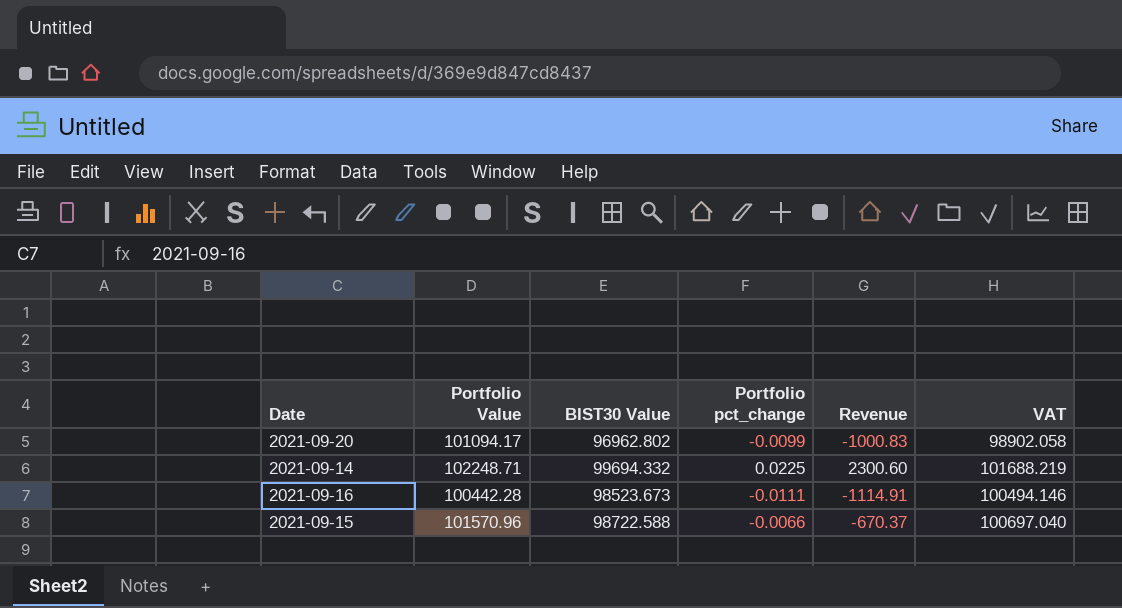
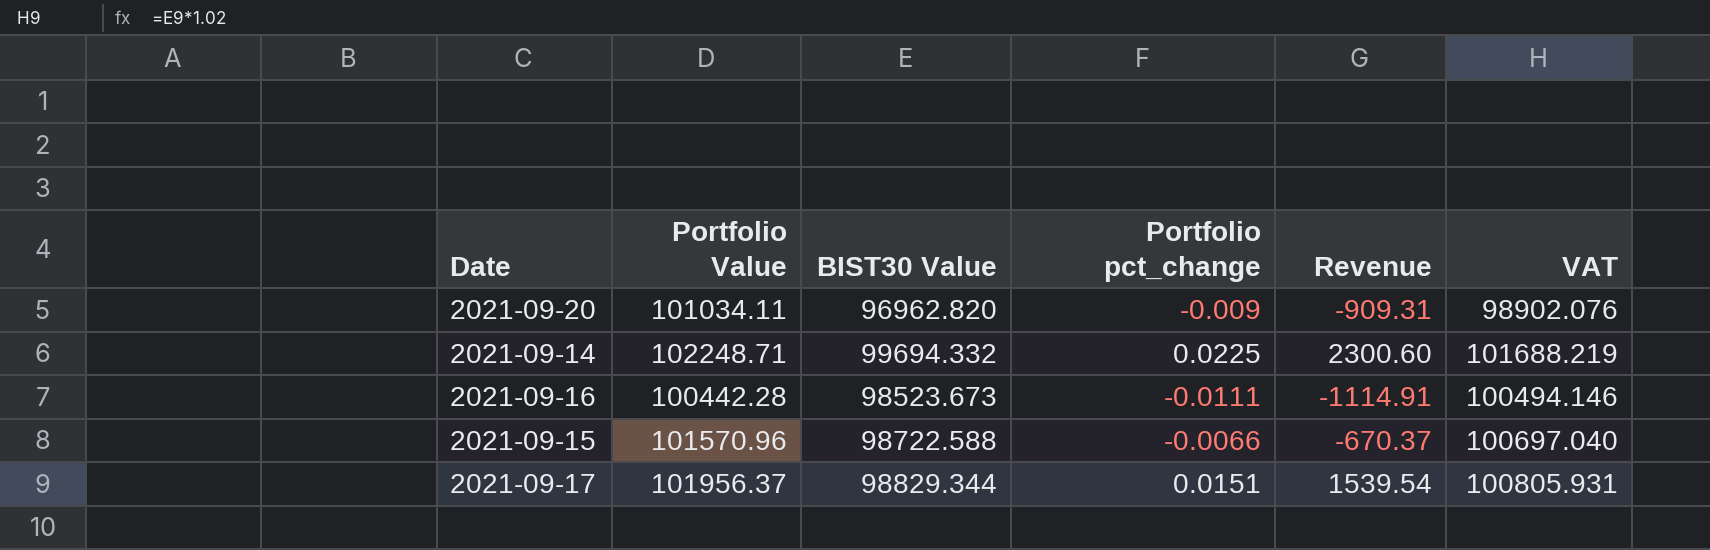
2021-09-20 | Portfolio Value: 101094.17 -> 101034.11
2021-09-20 | BIST30 Value: 96962.802 -> 96962.820
2021-09-20 | Portfolio pct_change: -0.0099 -> -0.009
2021-09-20 | Revenue: -1000.83 -> -909.31
2021-09-20 | VAT: 98902.058 -> 98902.076
row 2021-09-17: none -> 101956.37 | 98829.344 | 0.0151 | 1539.54 | 100805.931

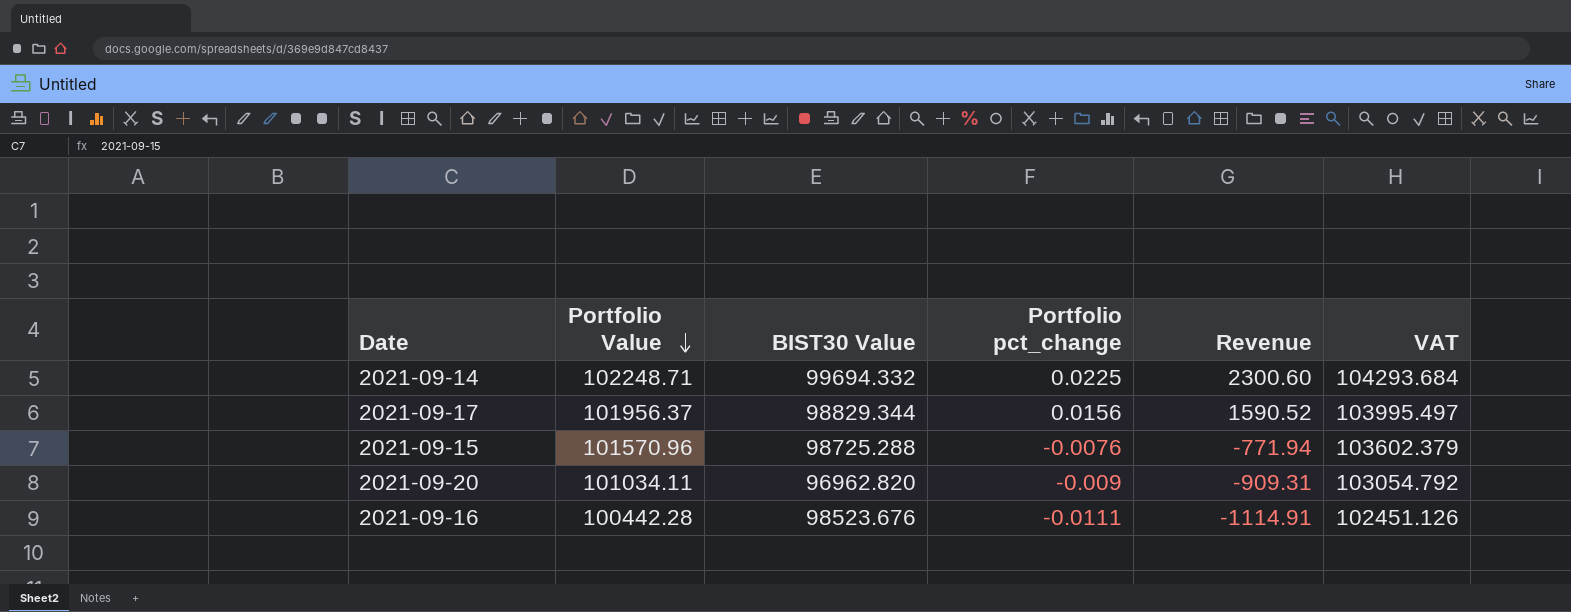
row order: none -> Portfolio Value descending
column VAT | formula: [BIST30 Value] * 1.02 -> [Portfolio Value] * 1.02
2021-09-17 | Portfolio pct_change: 0.0151 -> 0.0156
2021-09-17 | Revenue: 1539.54 -> 1590.52
2021-09-15 | BIST30 Value: 98722.588 -> 98725.288
2021-09-15 | Portfolio pct_change: -0.0066 -> -0.0076
2021-09-15 | Revenue: -670.37 -> -771.94
2021-09-16 | BIST30 Value: 98523.673 -> 98523.676

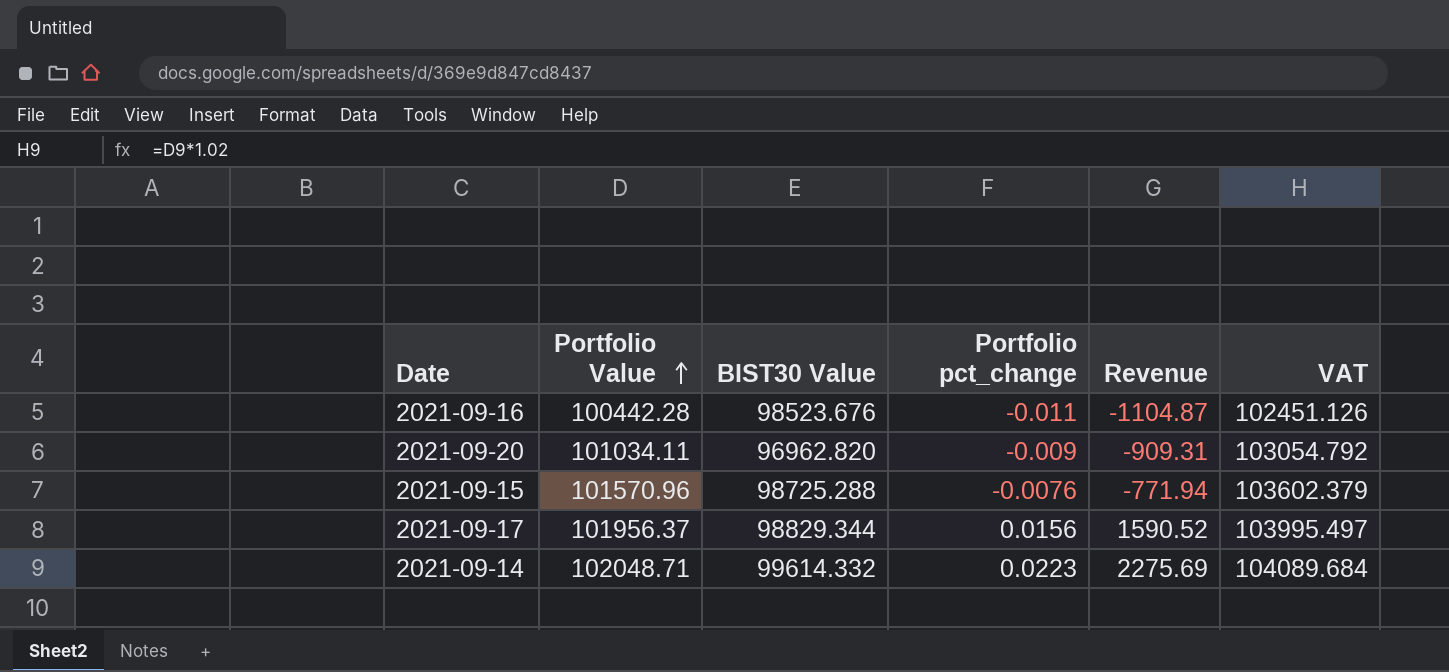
row order: Portfolio Value descending -> Portfolio Value ascending
2021-09-16 | Portfolio pct_change: -0.0111 -> -0.011
2021-09-16 | Revenue: -1114.91 -> -1104.87
2021-09-14 | Portfolio Value: 102248.71 -> 102048.71
2021-09-14 | BIST30 Value: 99694.332 -> 99614.332
2021-09-14 | Portfolio pct_change: 0.0225 -> 0.0223
2021-09-14 | Revenue: 2300.60 -> 2275.69
2021-09-14 | VAT: 104293.684 -> 104089.684

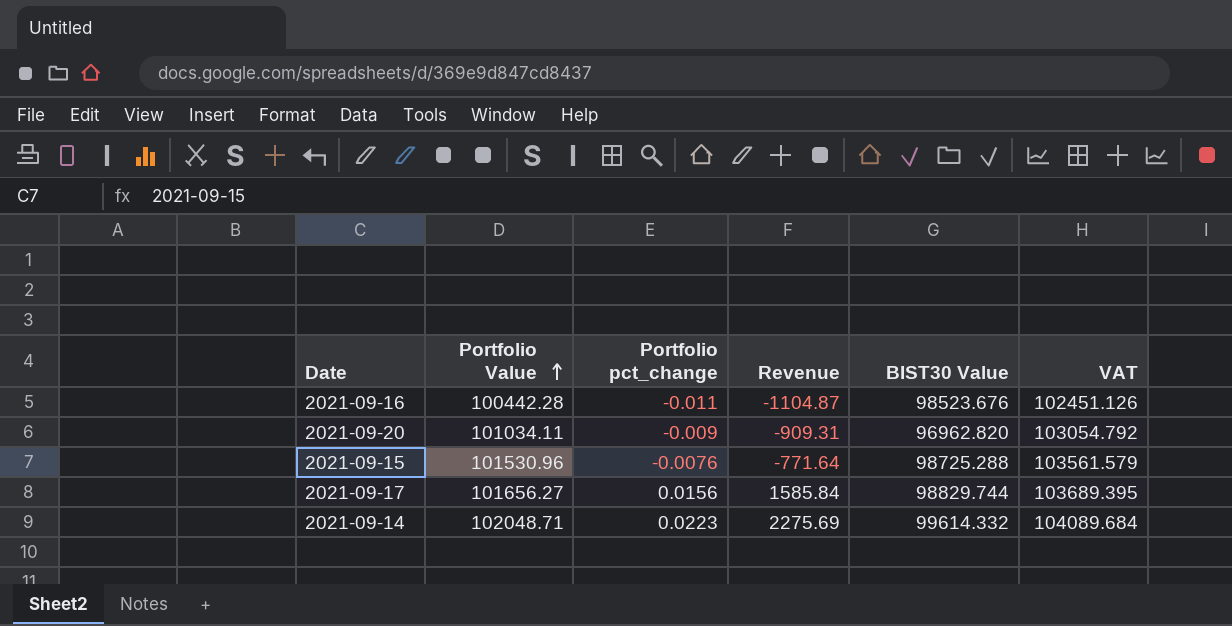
column BIST30 Value | position: 3 -> 5
2021-09-15 | Portfolio Value: 101570.96 -> 101530.96
2021-09-15 | Revenue: -771.94 -> -771.64
2021-09-15 | VAT: 103602.379 -> 103561.579
2021-09-17 | Portfolio Value: 101956.37 -> 101656.27
2021-09-17 | Revenue: 1590.52 -> 1585.84
2021-09-17 | BIST30 Value: 98829.344 -> 98829.744
2021-09-17 | VAT: 103995.497 -> 103689.395

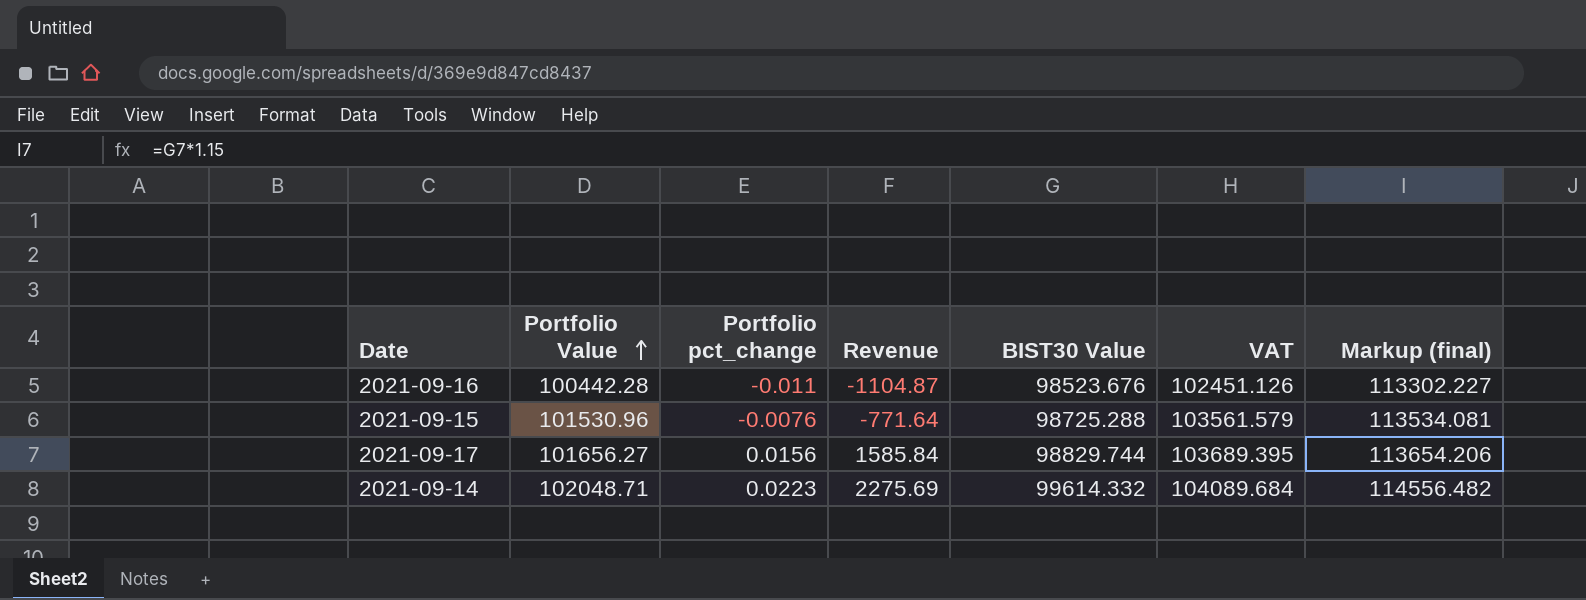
column Markup (final) | formula: none -> [BIST30 Value] * 1.15
row 2021-09-20: 101034.11 | -0.009 | -909.31 | 96962.820 | 103054.792 -> none

